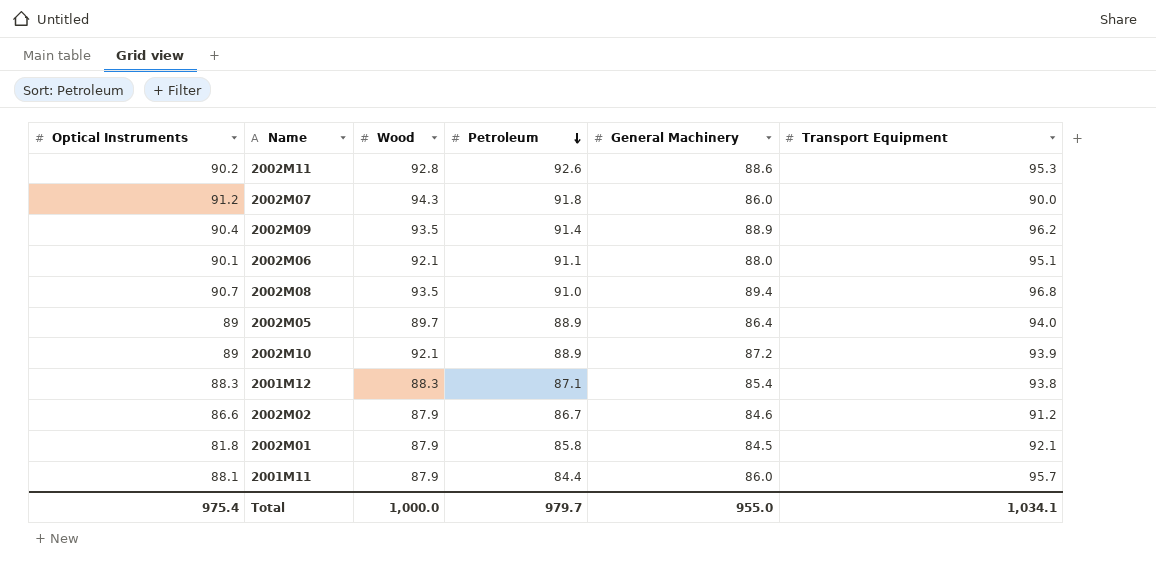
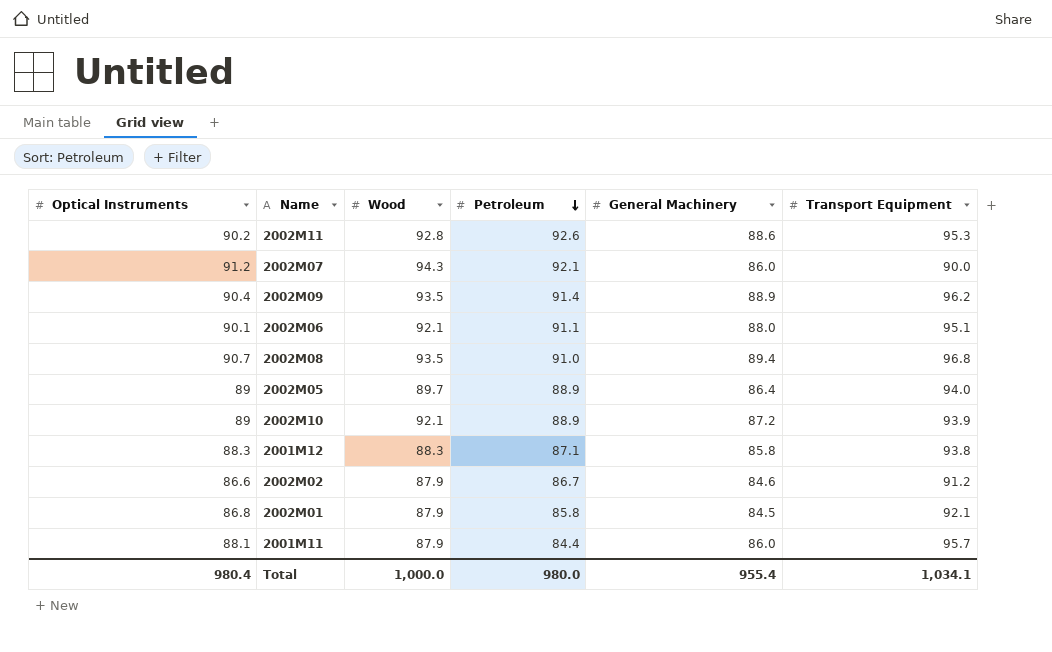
2002M07 | Petroleum: 91.8 -> 92.1
2001M12 | General Machinery: 85.4 -> 85.8
2002M01 | Optical Instruments: 81.8 -> 86.8
Total | Optical Instruments: 975.4 -> 980.4
Total | Petroleum: 979.7 -> 980.0
Total | General Machinery: 955.0 -> 955.4

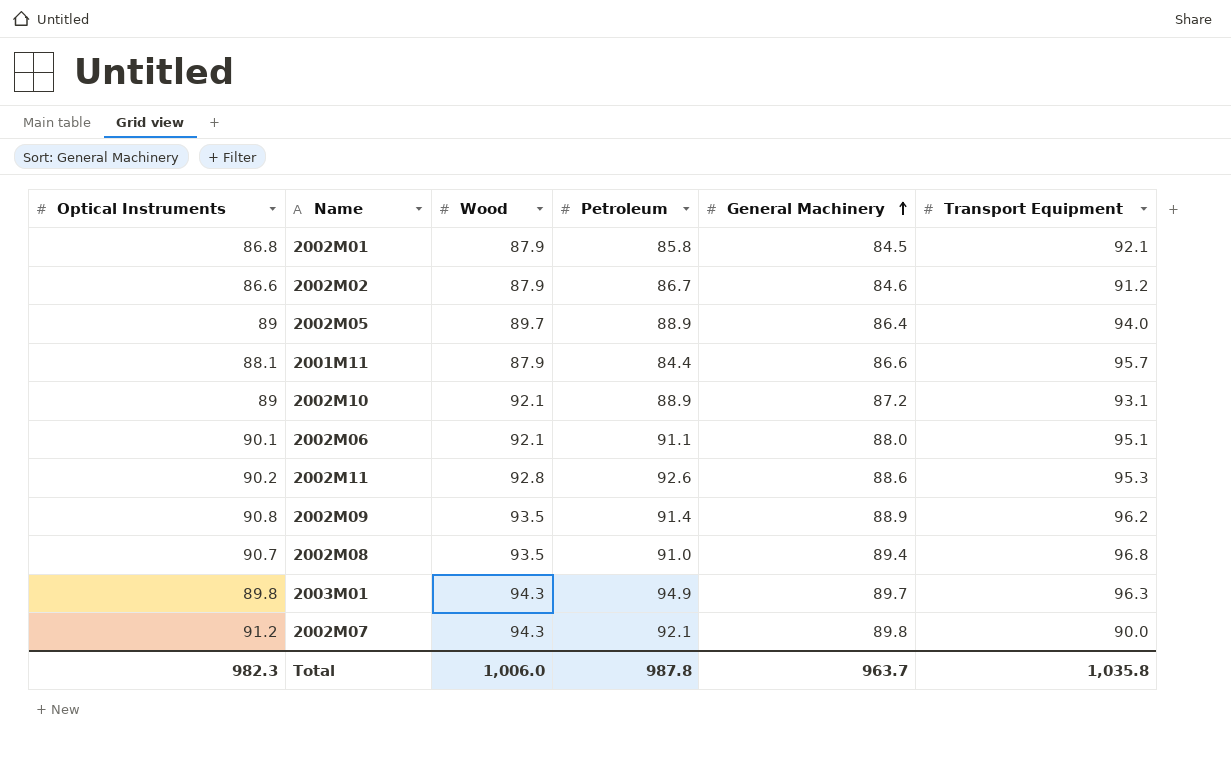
row order: Petroleum descending -> General Machinery ascending
row 2001M12: 88.3 | 88.3 | 87.1 | 85.8 | 93.8 -> none
2001M11 | General Machinery: 86.0 -> 86.6
2002M10 | Transport Equipment: 93.9 -> 93.1
2002M09 | Optical Instruments: 90.4 -> 90.8
row 2003M01: none -> 89.8 | 94.3 | 94.9 | 89.7 | 96.3
2002M07 | General Machinery: 86.0 -> 89.8
Total | Optical Instruments: 980.4 -> 982.3
Total | Wood: 1,000.0 -> 1,006.0
Total | Petroleum: 980.0 -> 987.8
Total | General Machinery: 955.4 -> 963.7
Total | Transport Equipment: 1,034.1 -> 1,035.8

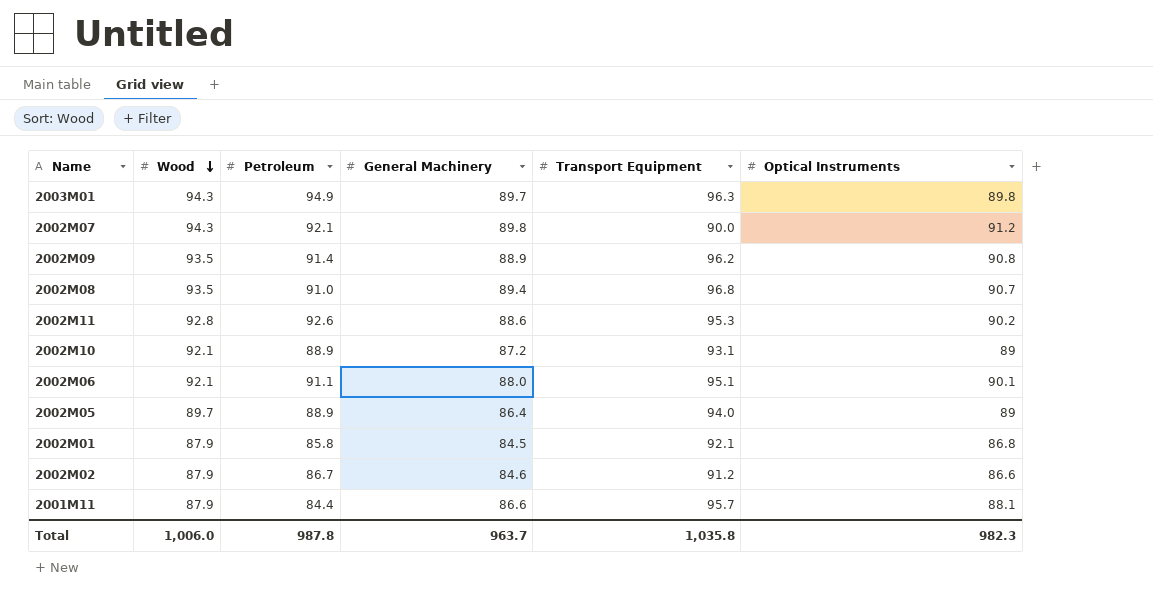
row order: General Machinery ascending -> Wood descending
column Optical Instruments | position: 1 -> 6

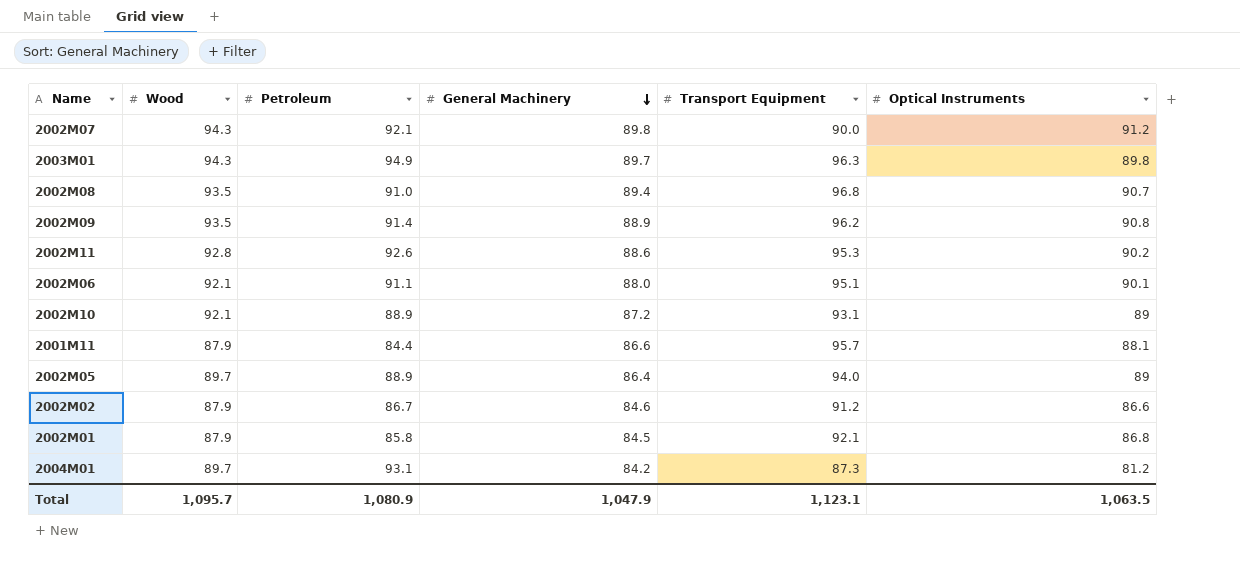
row order: Wood descending -> General Machinery descending
row 2004M01: none -> 89.7 | 93.1 | 84.2 | 87.3 | 81.2
Total | Wood: 1,006.0 -> 1,095.7
Total | Petroleum: 987.8 -> 1,080.9
Total | General Machinery: 963.7 -> 1,047.9
Total | Transport Equipment: 1,035.8 -> 1,123.1
Total | Optical Instruments: 982.3 -> 1,063.5

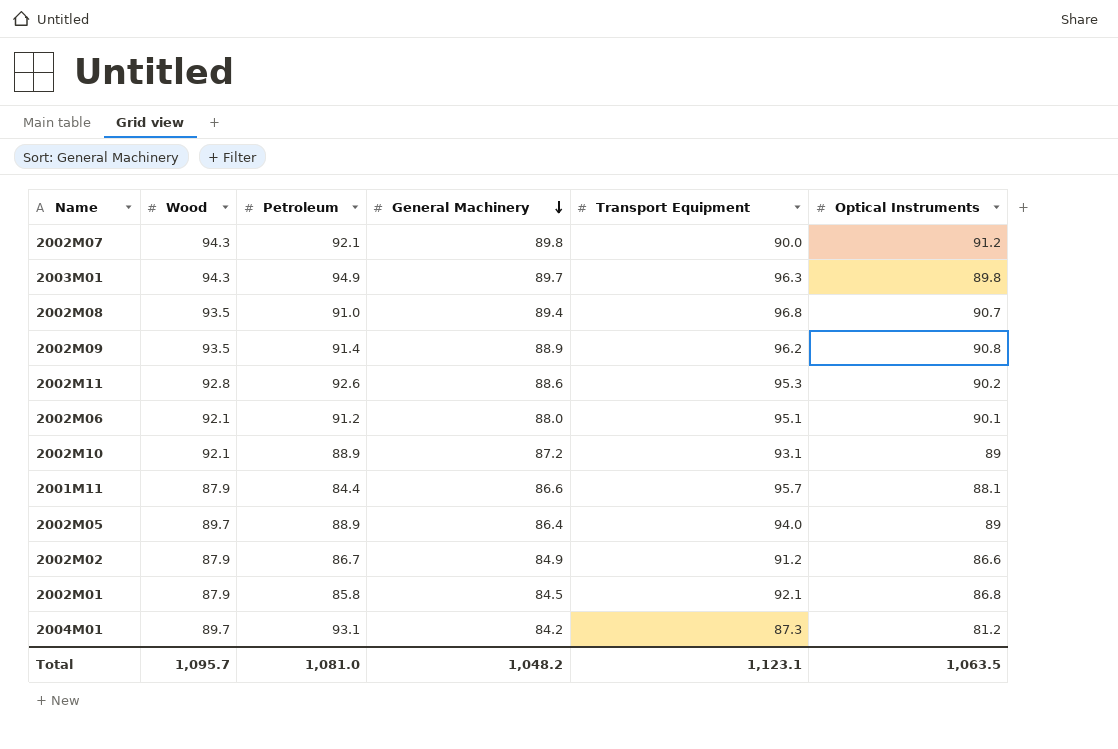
2002M06 | Petroleum: 91.1 -> 91.2
2002M02 | General Machinery: 84.6 -> 84.9
Total | Petroleum: 1,080.9 -> 1,081.0
Total | General Machinery: 1,047.9 -> 1,048.2

